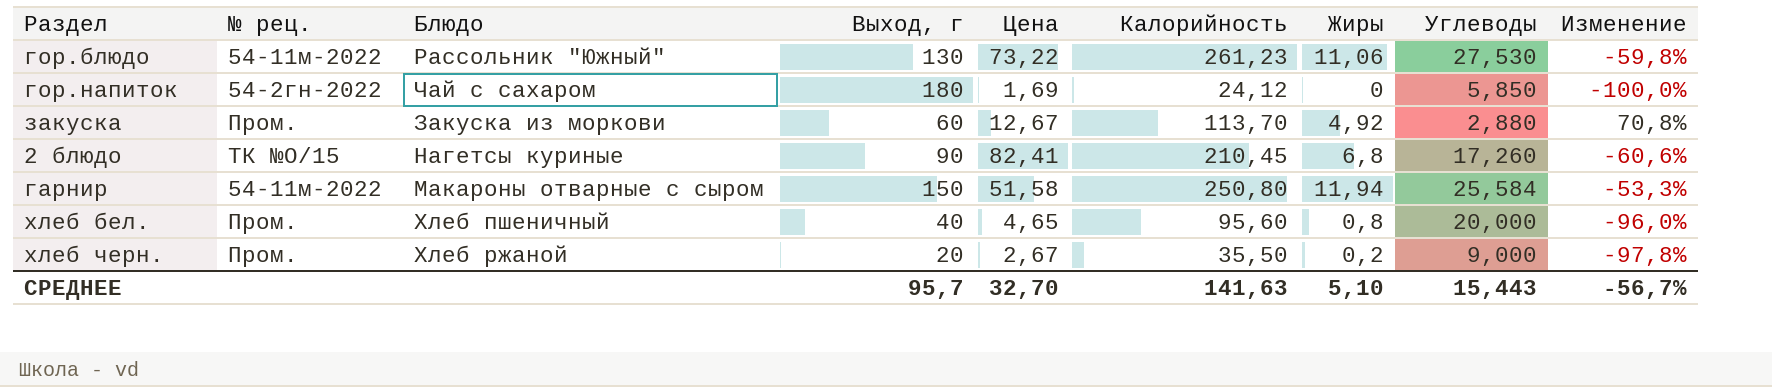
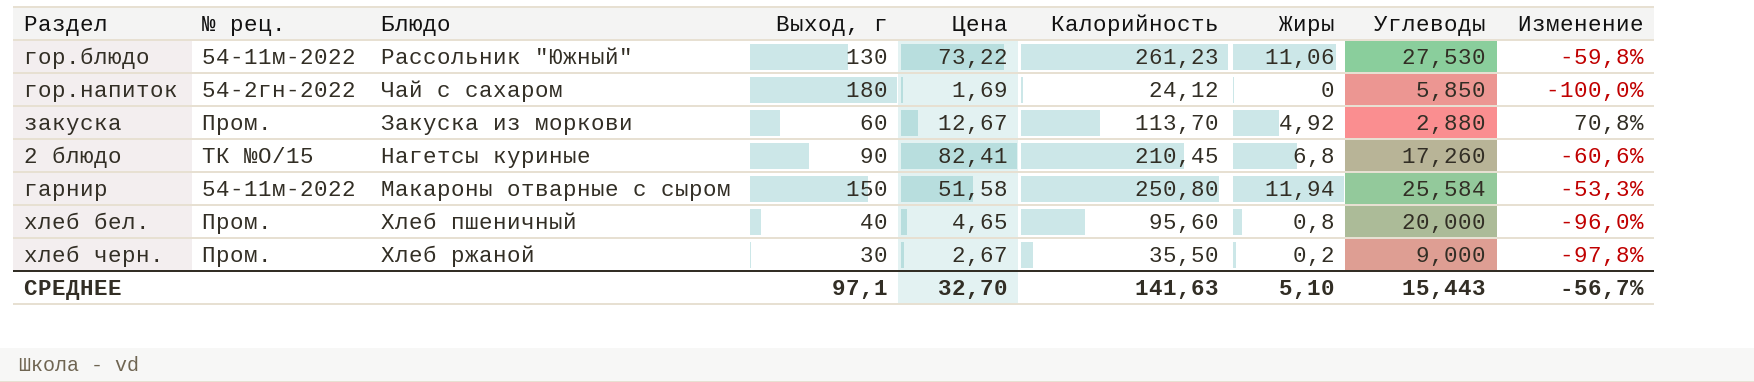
хлеб черн. | Выход, г: 20 -> 30
СРЕДНЕЕ | Выход, г: 95,7 -> 97,1

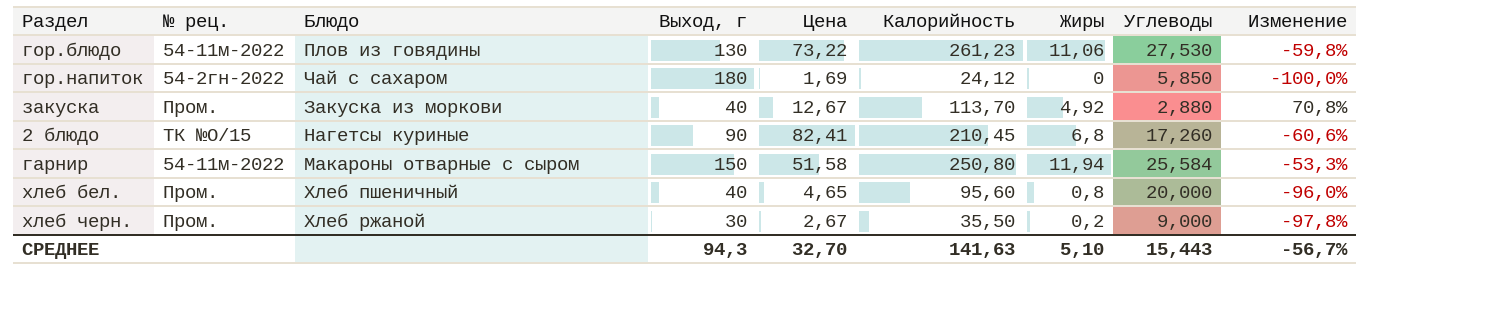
гор.блюдо | Блюдо: Рассольник "Южный" -> Плов из говядины
закуска | Выход, г: 60 -> 40
СРЕДНЕЕ | Выход, г: 97,1 -> 94,3

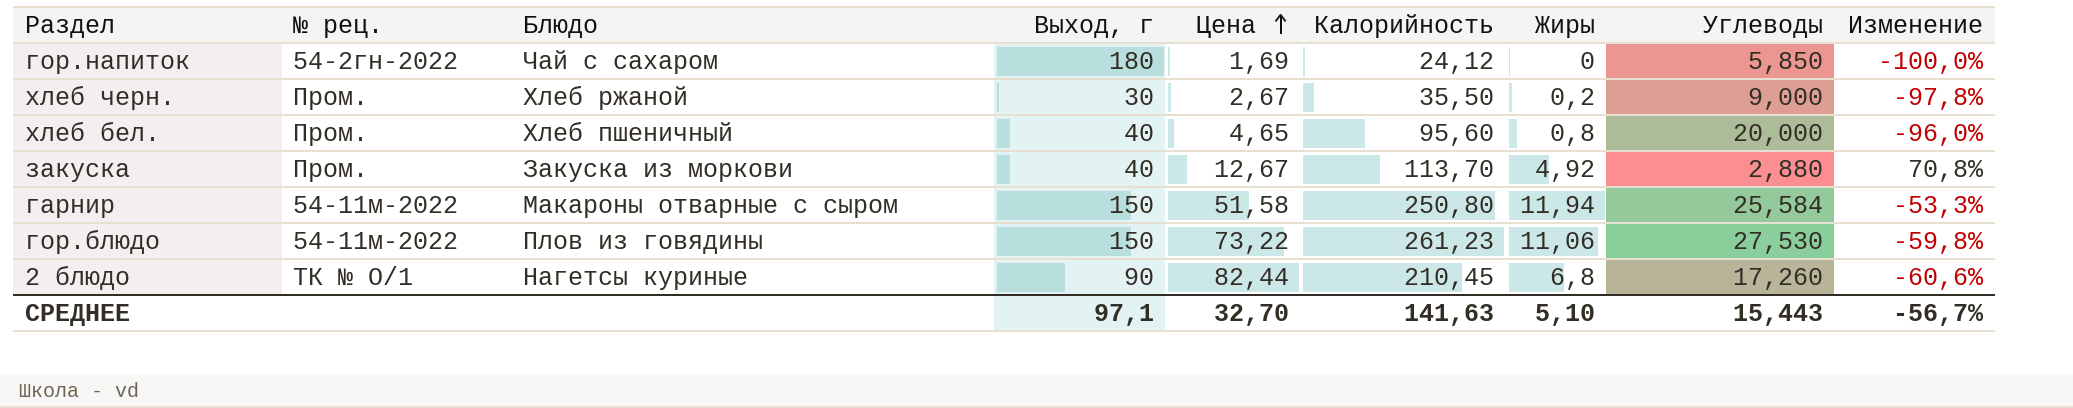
row order: none -> Цена ascending
гор.блюдо | Выход, г: 130 -> 150
2 блюдо | № рец.: ТК №О/15 -> ТК № О/1
2 блюдо | Цена: 82,41 -> 82,44
СРЕДНЕЕ | Выход, г: 94,3 -> 97,1

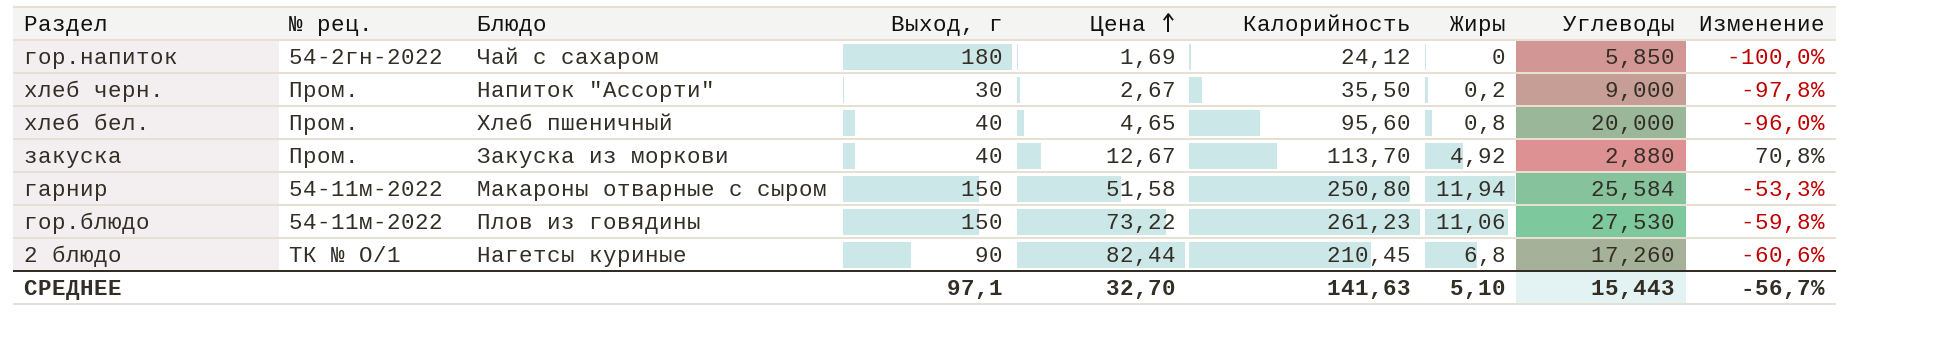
хлеб черн. | Блюдо: Хлеб ржаной -> Напиток "Ассорти"

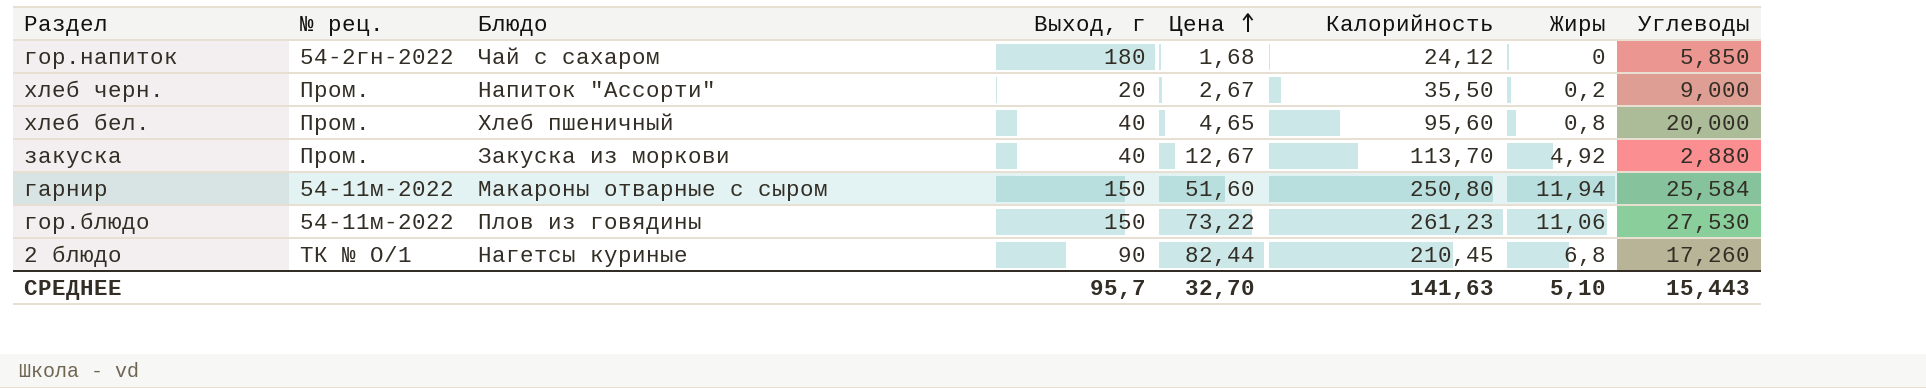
column Изменение | formula: ([Жиры] - [Углеводы]) / [Углеводы] -> none
гор.напиток | Цена: 1,69 -> 1,68
хлеб черн. | Выход, г: 30 -> 20
гарнир | Цена: 51,58 -> 51,60
СРЕДНЕЕ | Выход, г: 97,1 -> 95,7

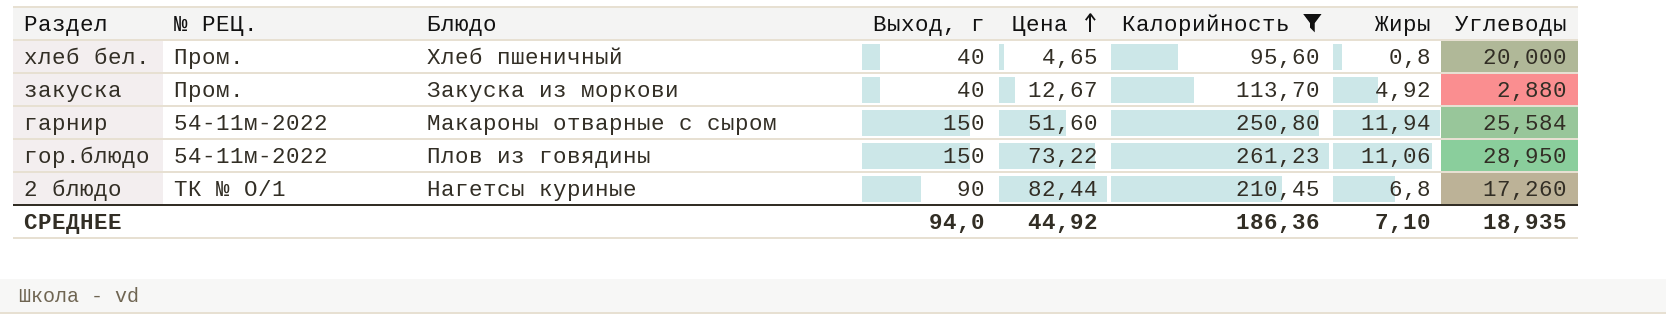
filter: none -> Калорийность >= 95,60
column name: № рец. -> № РЕЦ.
гор.блюдо | Углеводы: 27,530 -> 28,950
СРЕДНЕЕ | Выход, г: 95,7 -> 94,0
СРЕДНЕЕ | Цена: 32,70 -> 44,92
СРЕДНЕЕ | Калорийность: 141,63 -> 186,36
СРЕДНЕЕ | Жиры: 5,10 -> 7,10
СРЕДНЕЕ | Углеводы: 15,443 -> 18,935

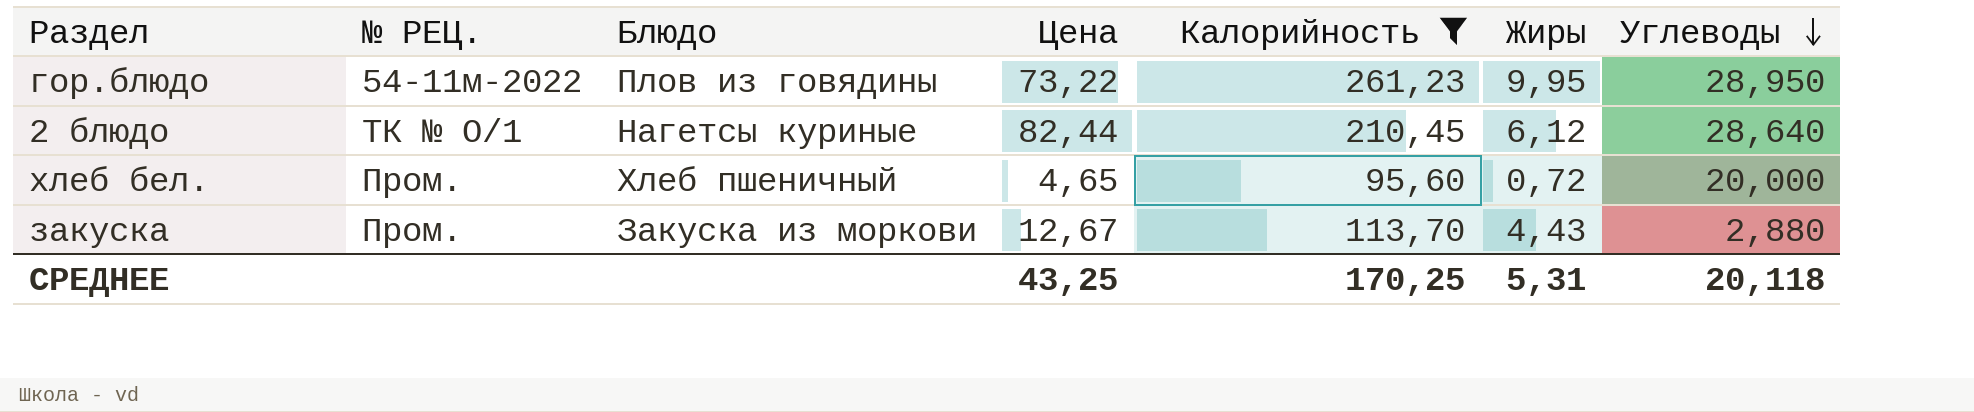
row order: Цена ascending -> Углеводы descending
column Выход, г | position: 4 -> none
row гарнир: 54-11м-2022 | Макароны отварные с сыром | 150 | 51,60 | 250,80 | 11,94 | 25,584 -> none
гор.блюдо | Жиры: 11,06 -> 9,95
2 блюдо | Жиры: 6,8 -> 6,12
2 блюдо | Углеводы: 17,260 -> 28,640
хлеб бел. | Жиры: 0,8 -> 0,72
закуска | Жиры: 4,92 -> 4,43
СРЕДНЕЕ | Цена: 44,92 -> 43,25
СРЕДНЕЕ | Калорийность: 186,36 -> 170,25
СРЕДНЕЕ | Жиры: 7,10 -> 5,31
СРЕДНЕЕ | Углеводы: 18,935 -> 20,118

